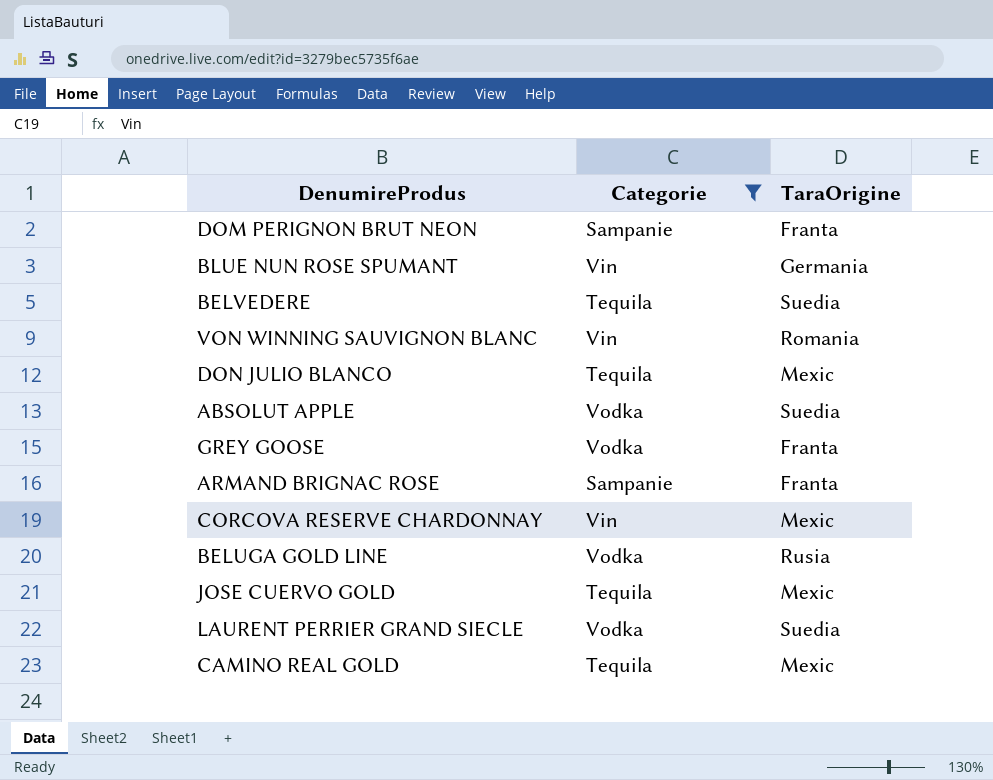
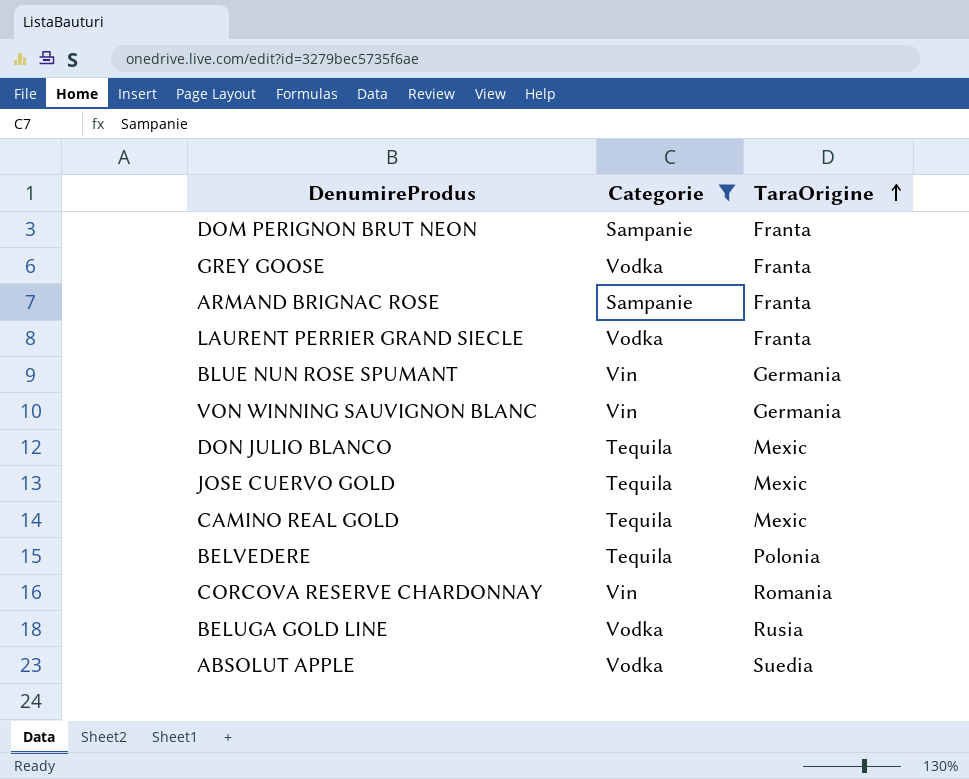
row order: none -> TaraOrigine ascending
LAURENT PERRIER GRAND SIECLE | TaraOrigine: Suedia -> Franta
VON WINNING SAUVIGNON BLANC | TaraOrigine: Romania -> Germania
BELVEDERE | TaraOrigine: Suedia -> Polonia
CORCOVA RESERVE CHARDONNAY | TaraOrigine: Mexic -> Romania

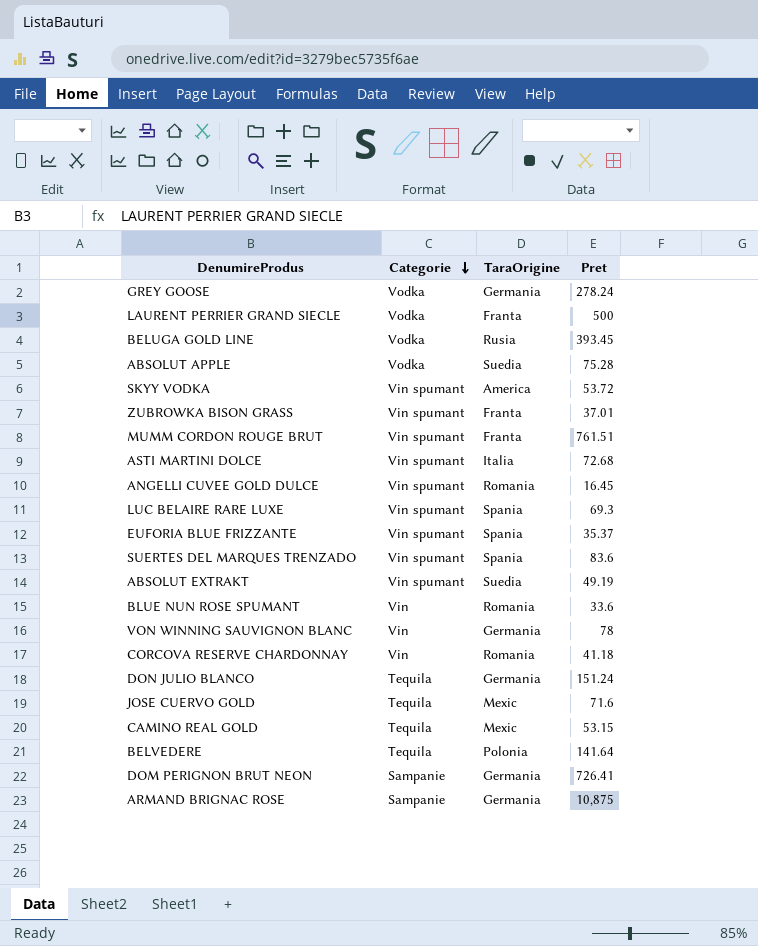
filter: Categorie != Vin spumant -> none
row order: TaraOrigine ascending -> Categorie descending
column Pret | position: none -> 4
GREY GOOSE | TaraOrigine: Franta -> Germania
BLUE NUN ROSE SPUMANT | TaraOrigine: Germania -> Romania
DON JULIO BLANCO | TaraOrigine: Mexic -> Germania
DOM PERIGNON BRUT NEON | TaraOrigine: Franta -> Germania
ARMAND BRIGNAC ROSE | TaraOrigine: Franta -> Germania

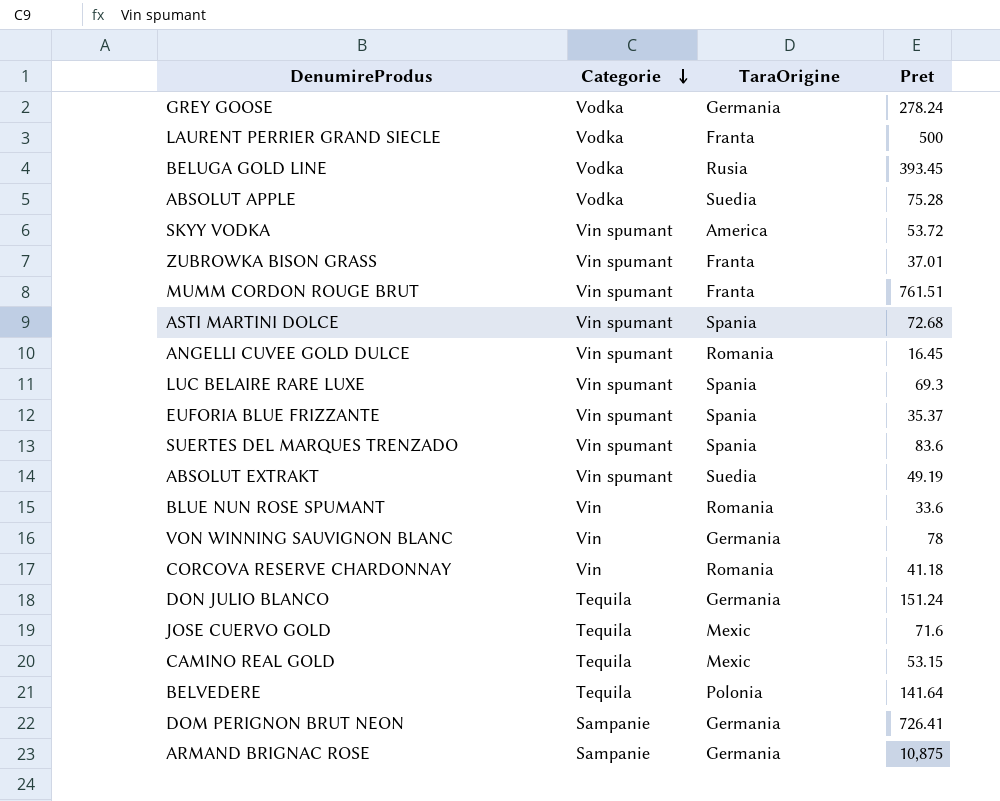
ASTI MARTINI DOLCE | TaraOrigine: Italia -> Spania

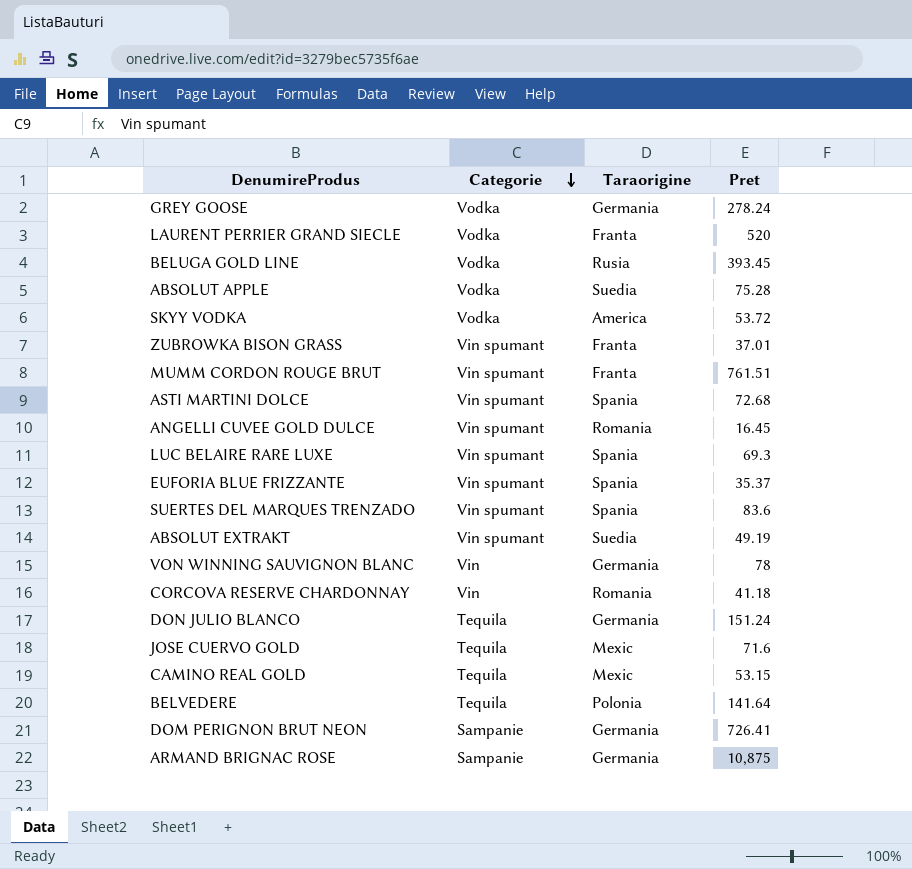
column name: TaraOrigine -> Taraorigine
row BLUE NUN ROSE SPUMANT: Vin | Romania | 33.6 -> none
LAURENT PERRIER GRAND SIECLE | Pret: 500 -> 520
SKYY VODKA | Categorie: Vin spumant -> Vodka

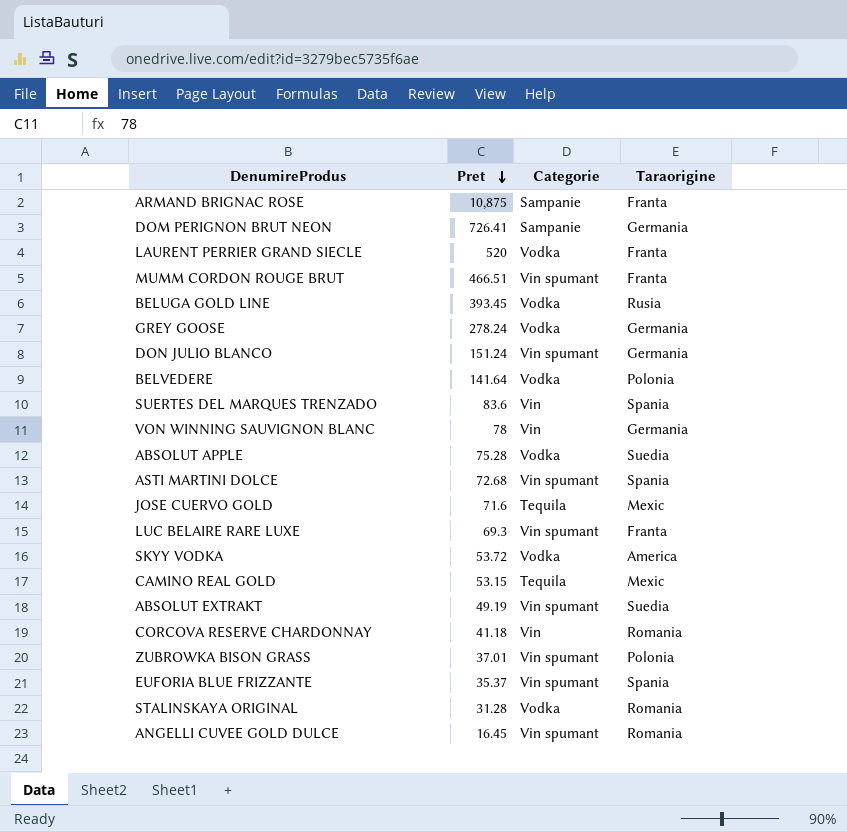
row order: Categorie descending -> Pret descending
column Pret | position: 4 -> 2
ARMAND BRIGNAC ROSE | Taraorigine: Germania -> Franta
MUMM CORDON ROUGE BRUT | Pret: 761.51 -> 466.51
DON JULIO BLANCO | Categorie: Tequila -> Vin spumant
BELVEDERE | Categorie: Tequila -> Vodka
SUERTES DEL MARQUES TRENZADO | Categorie: Vin spumant -> Vin
LUC BELAIRE RARE LUXE | Taraorigine: Spania -> Franta
ZUBROWKA BISON GRASS | Taraorigine: Franta -> Polonia
row STALINSKAYA ORIGINAL: none -> 31.28 | Vodka | Romania

